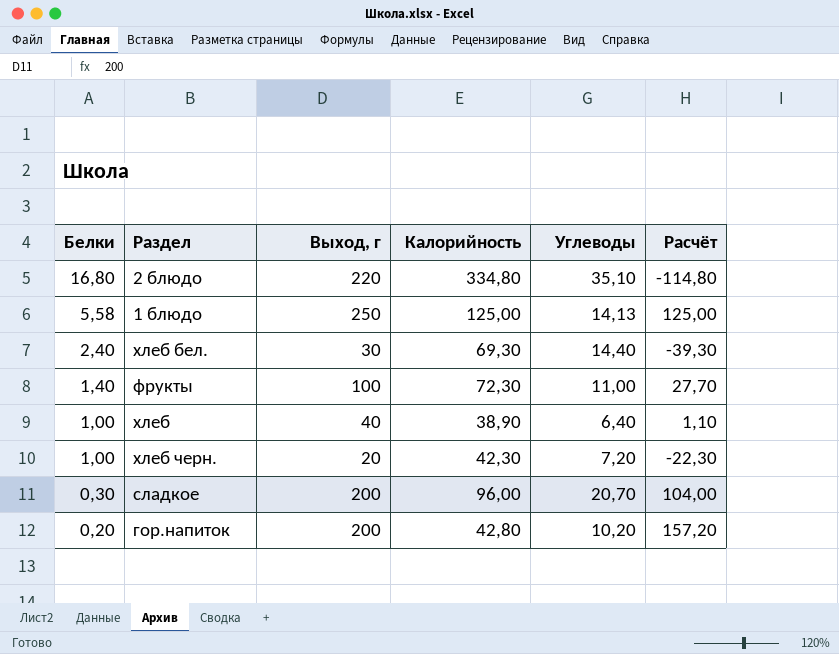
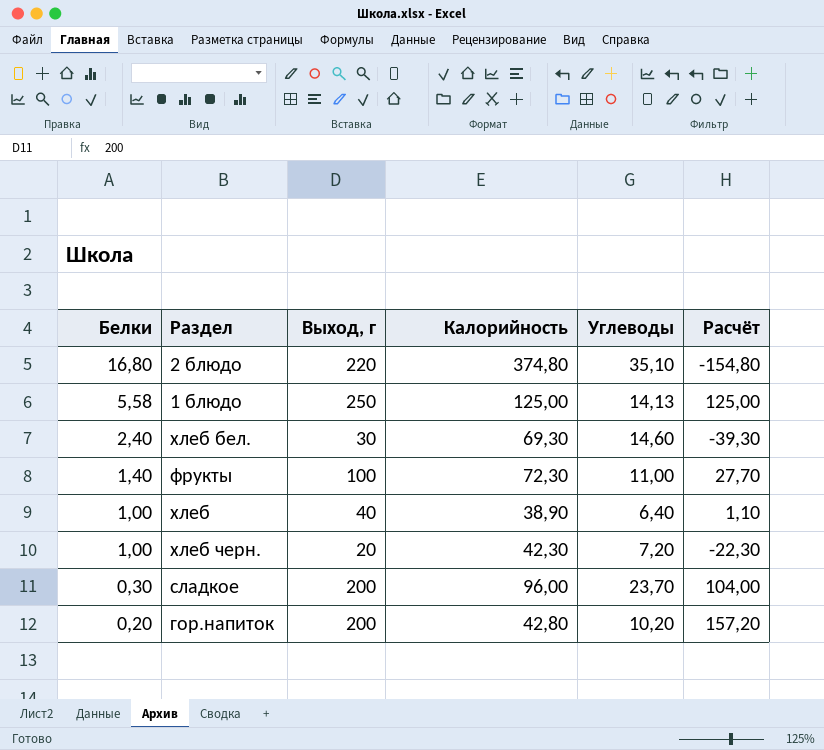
2 блюдо | Калорийность: 334,80 -> 374,80
2 блюдо | Расчёт: -114,80 -> -154,80
хлеб бел. | Углеводы: 14,40 -> 14,60
сладкое | Углеводы: 20,70 -> 23,70

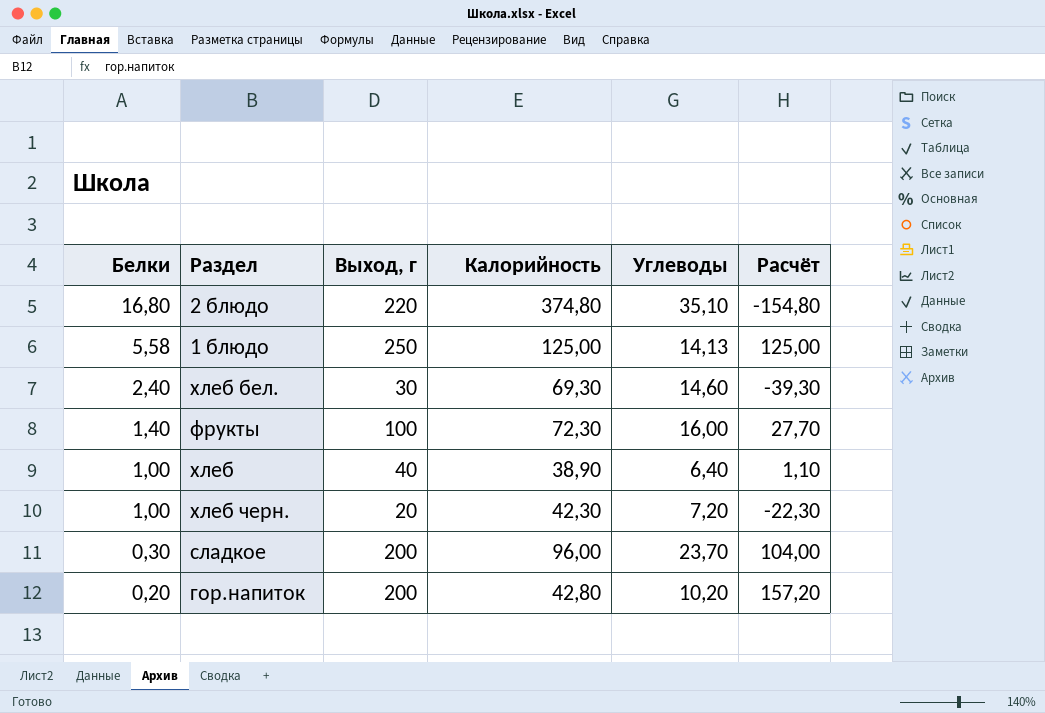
фрукты | Углеводы: 11,00 -> 16,00

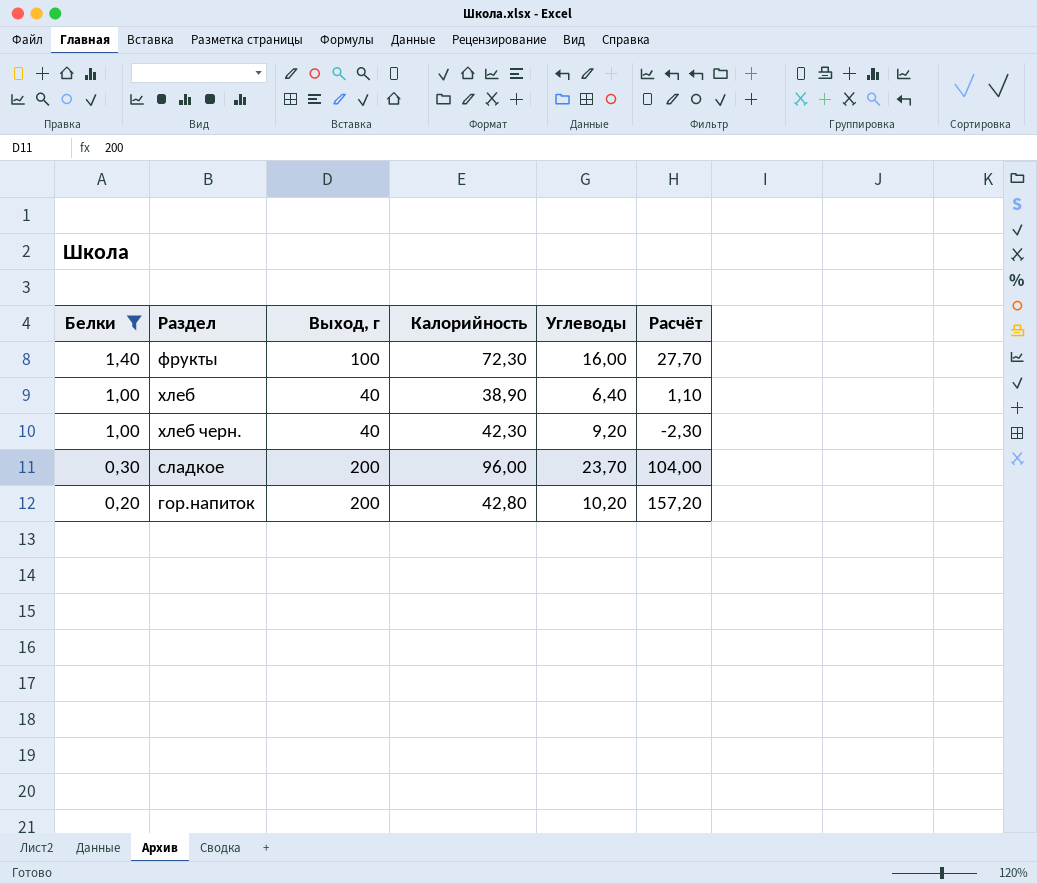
filter: none -> Белки <= 1,40
хлеб черн. | Выход, г: 20 -> 40
хлеб черн. | Углеводы: 7,20 -> 9,20
хлеб черн. | Расчёт: -22,30 -> -2,30

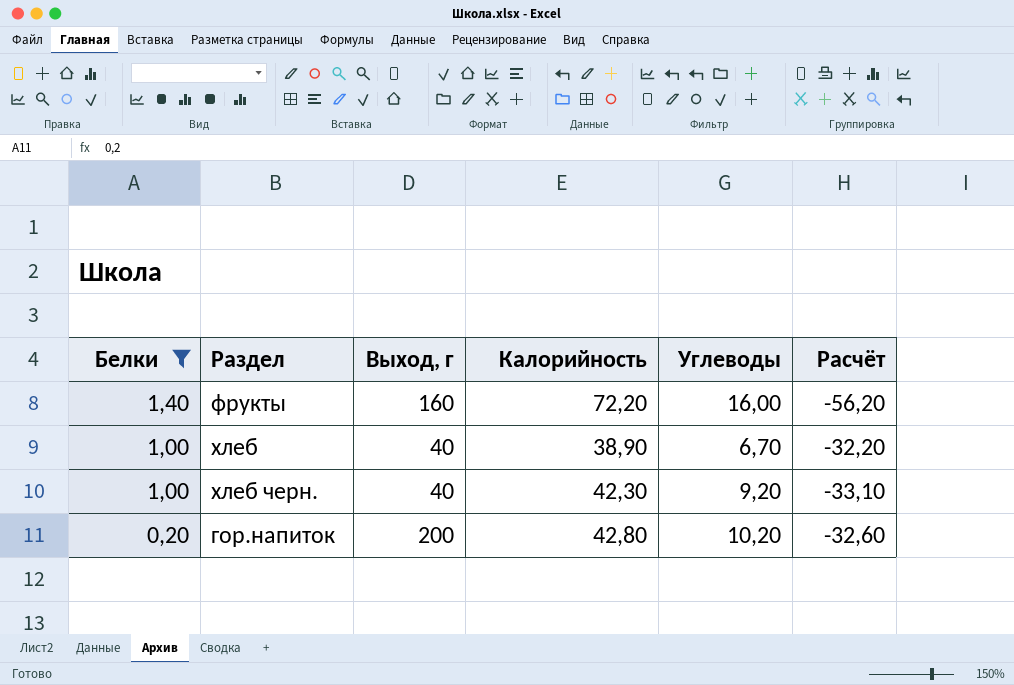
column Расчёт | formula: [Выход, г] - [Калорийность] -> [Углеводы] - [Калорийность]
row сладкое: 0,30 | 200 | 96,00 | 23,70 | 104,00 -> none
фрукты | Выход, г: 100 -> 160
фрукты | Калорийность: 72,30 -> 72,20
хлеб | Углеводы: 6,40 -> 6,70

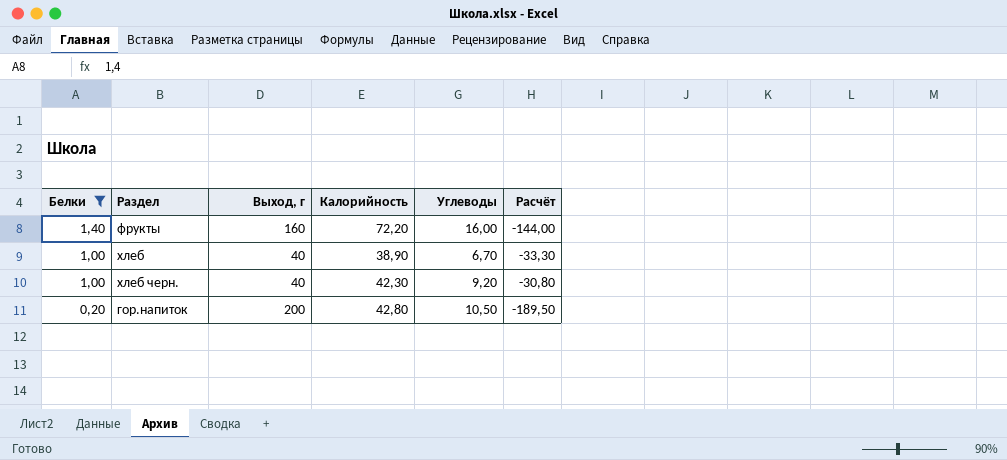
column Расчёт | formula: [Углеводы] - [Калорийность] -> [Углеводы] - [Выход, г]
гор.напиток | Углеводы: 10,20 -> 10,50

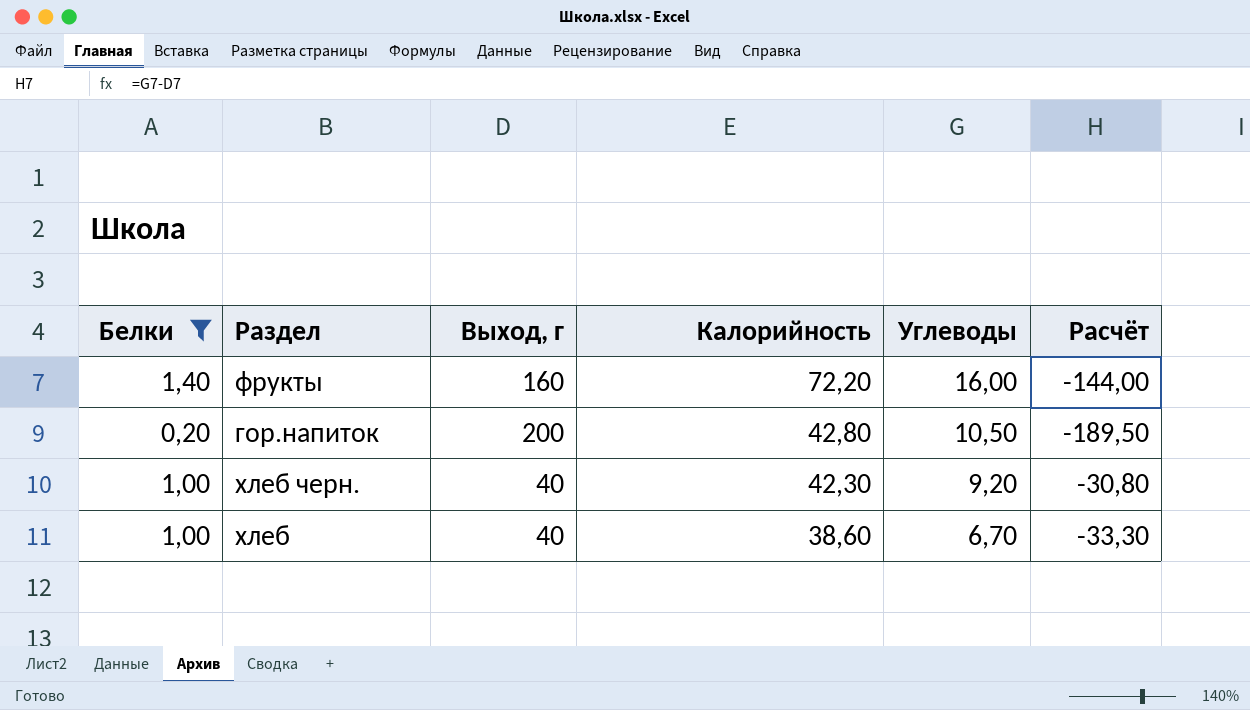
row order: Белки descending -> Калорийность descending
хлеб | Калорийность: 38,90 -> 38,60

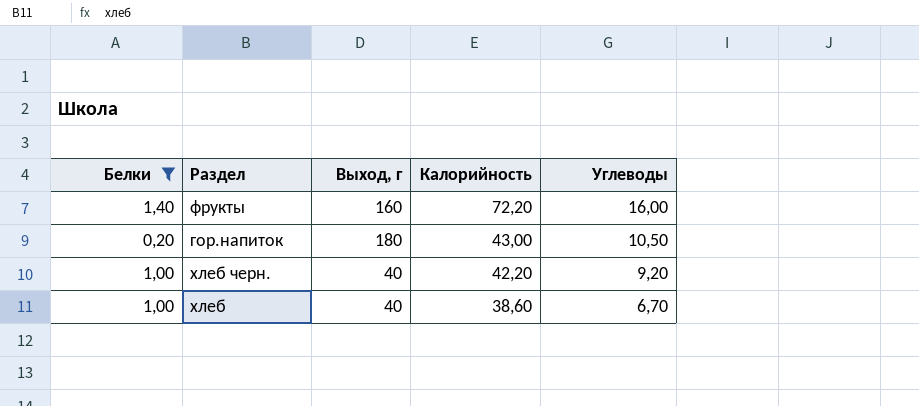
column Расчёт | formula: [Углеводы] - [Выход, г] -> none
гор.напиток | Выход, г: 200 -> 180
гор.напиток | Калорийность: 42,80 -> 43,00
хлеб черн. | Калорийность: 42,30 -> 42,20

